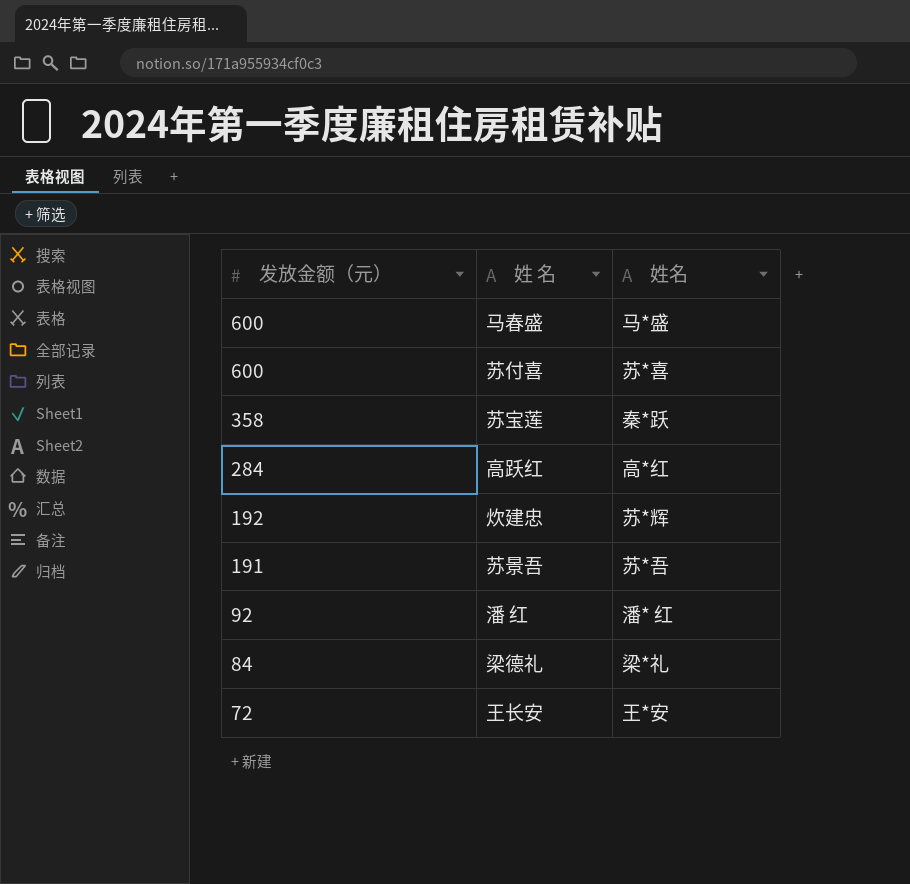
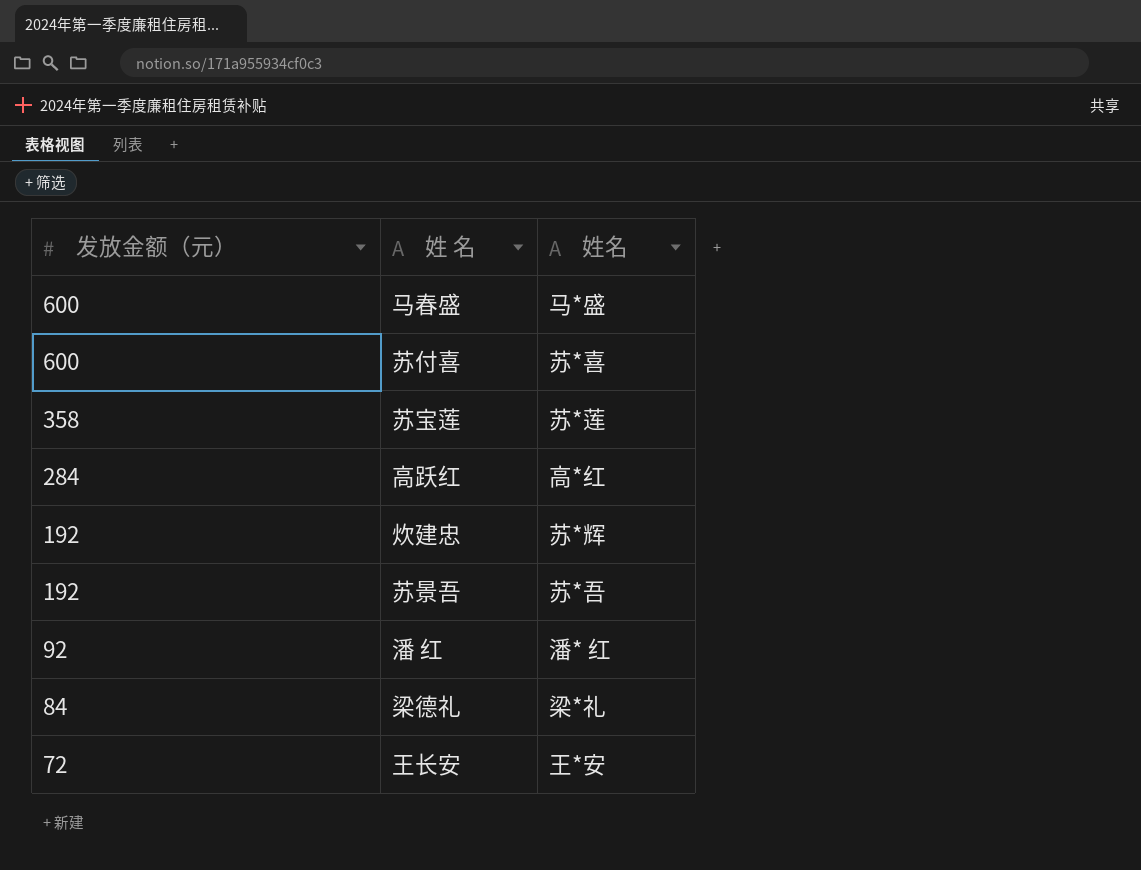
苏宝莲 | 姓名: 秦*跃 -> 苏*莲
苏景吾 | 发放金额（元）: 191 -> 192

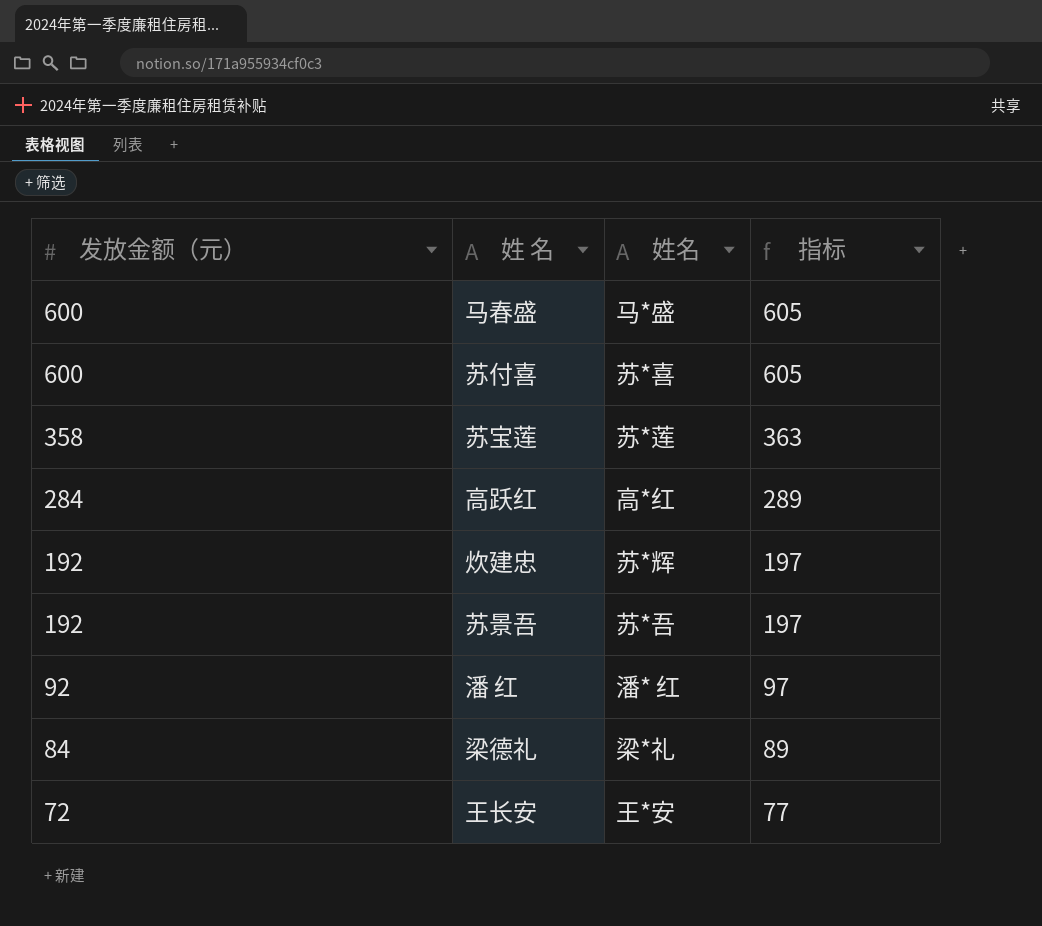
column 指标 | formula: none -> [发放金额（元）] + 5

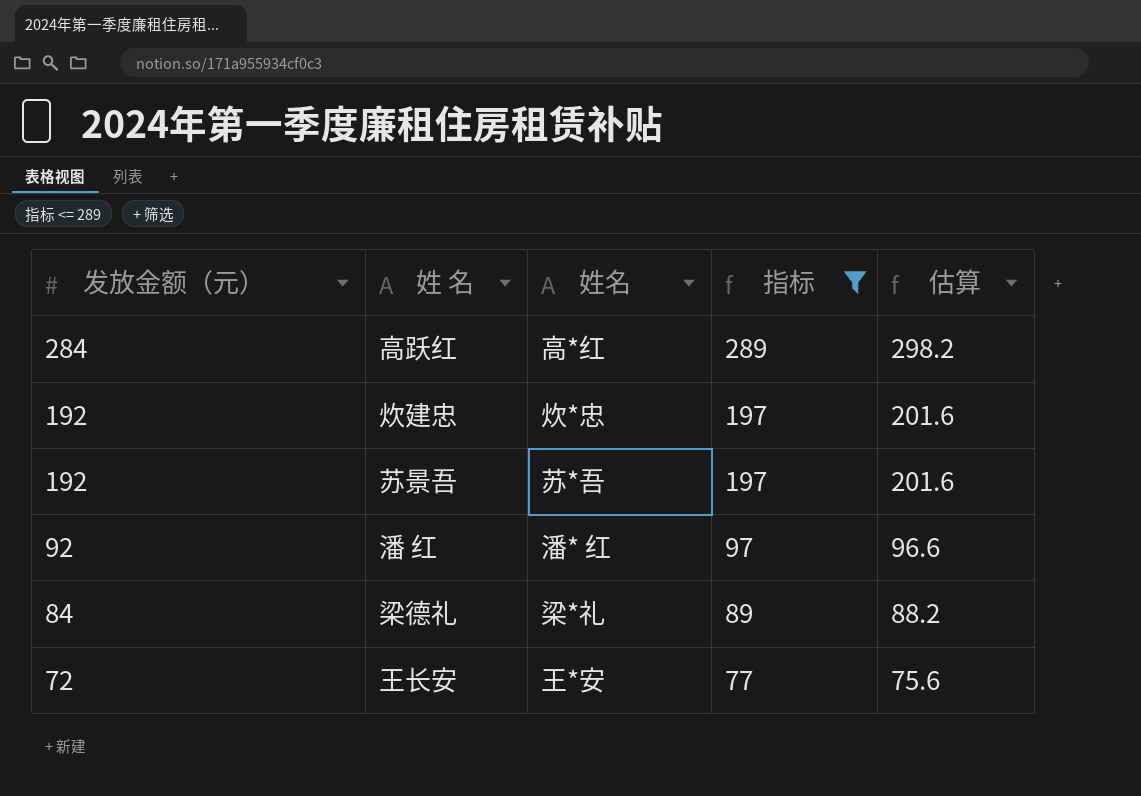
filter: none -> 指标 <= 289
column 估算 | formula: none -> [发放金额（元）] * 1.05
炊建忠 | 姓名: 苏*辉 -> 炊*忠

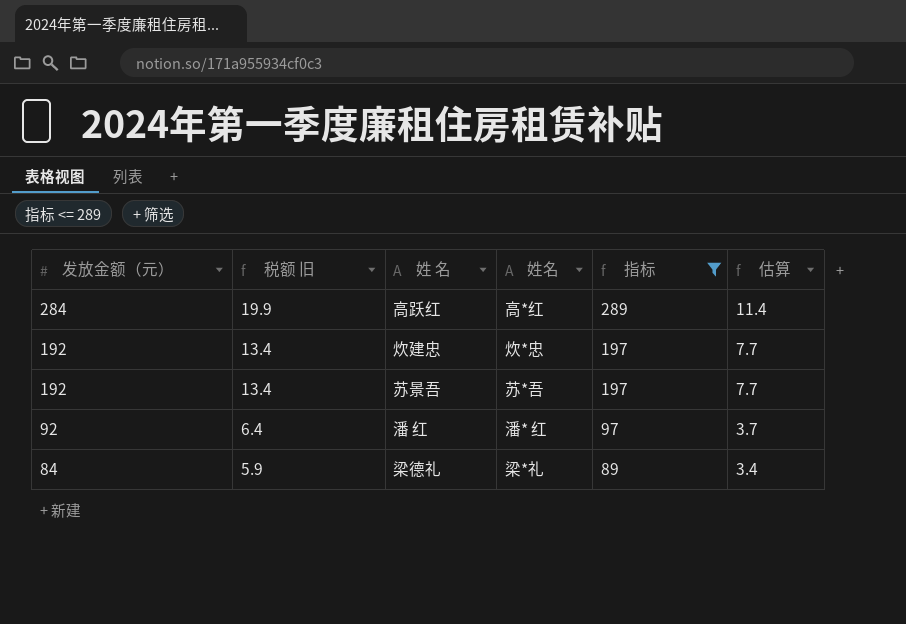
column 税额 旧 | formula: none -> [发放金额（元）] * 0.07
column 估算 | formula: [发放金额（元）] * 1.05 -> [发放金额（元）] * 0.04
row 王长安: 72 | 王*安 | 77 | 75.6 -> none

